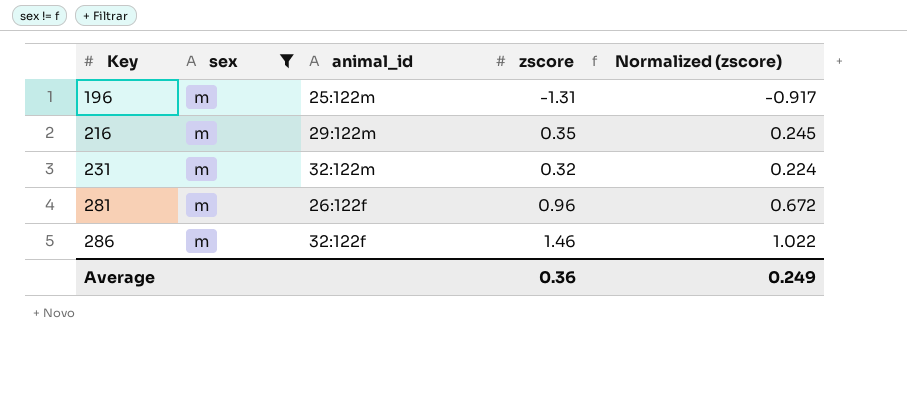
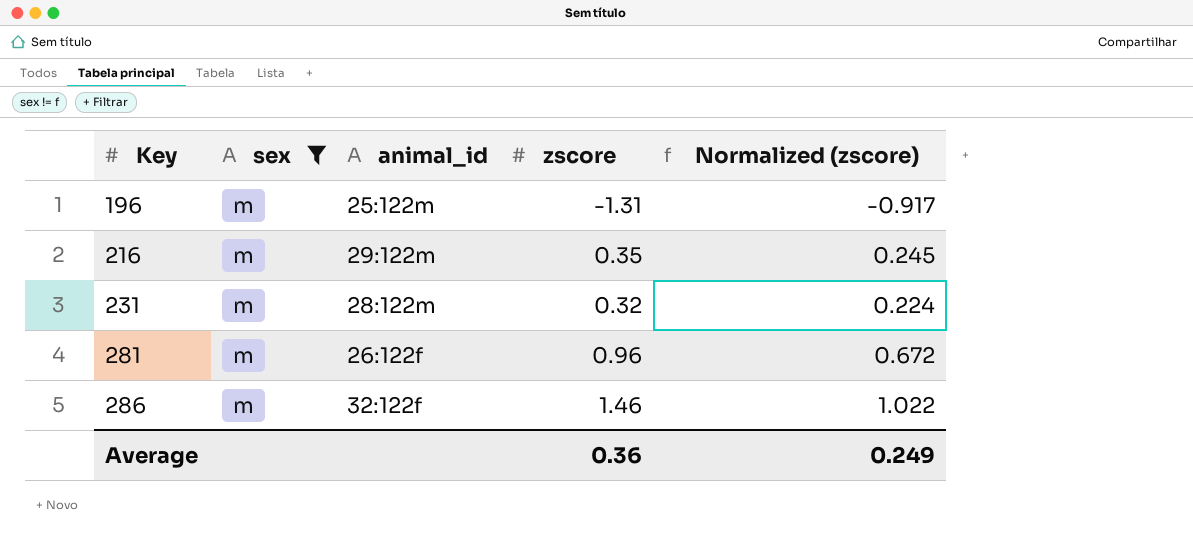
231 | animal_id: 32:122m -> 28:122m

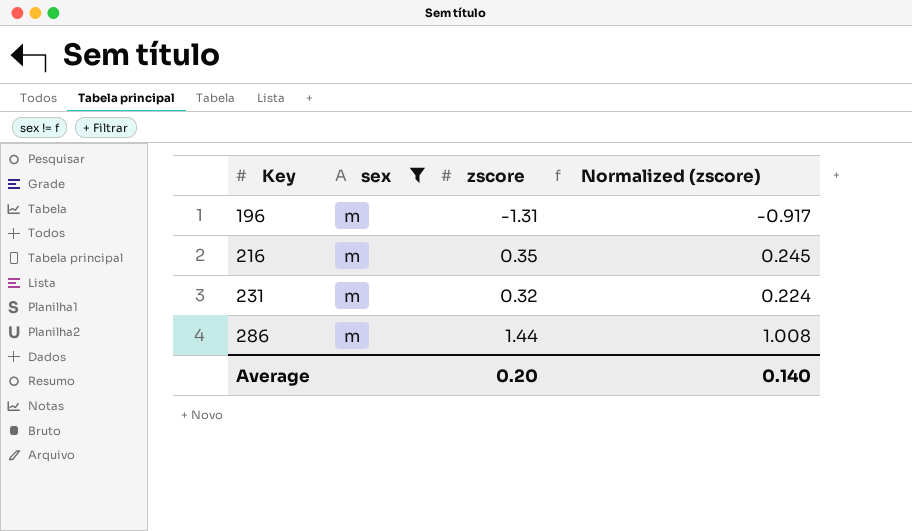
column animal_id | position: 3 -> none
row 281: m | 26:122f | 0.96 | 0.672 -> none
286 | zscore: 1.46 -> 1.44
286 | Normalized (zscore): 1.022 -> 1.008
Average | zscore: 0.36 -> 0.20
Average | Normalized (zscore): 0.249 -> 0.140

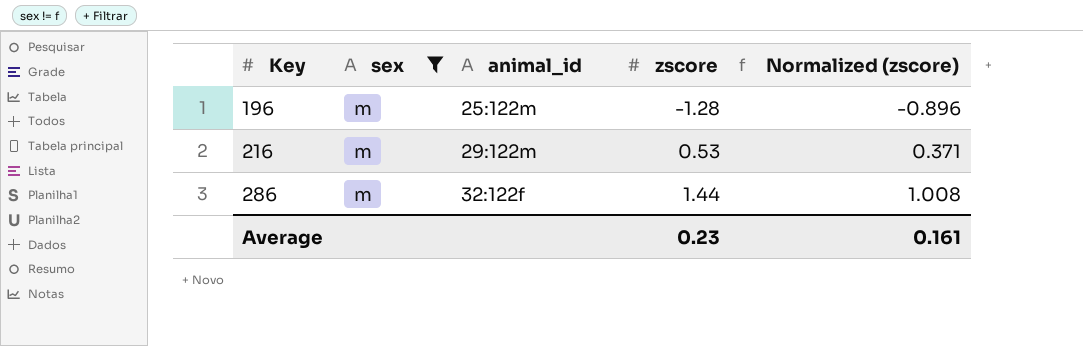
column animal_id | position: none -> 3
row 231: m | 0.32 | 0.224 -> none
196 | zscore: -1.31 -> -1.28
196 | Normalized (zscore): -0.917 -> -0.896
216 | zscore: 0.35 -> 0.53
216 | Normalized (zscore): 0.245 -> 0.371
Average | zscore: 0.20 -> 0.23
Average | Normalized (zscore): 0.140 -> 0.161

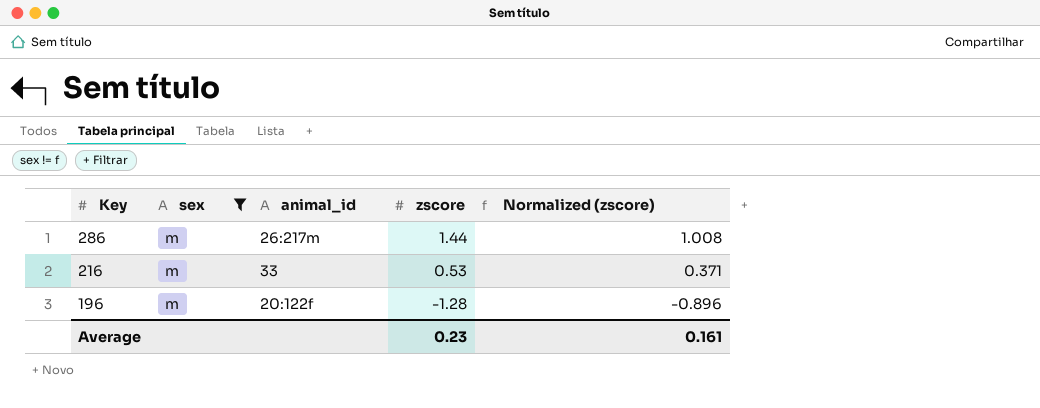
row order: Key ascending -> Key descending
286 | animal_id: 32:122f -> 26:217m
216 | animal_id: 29:122m -> 33
196 | animal_id: 25:122m -> 20:122f

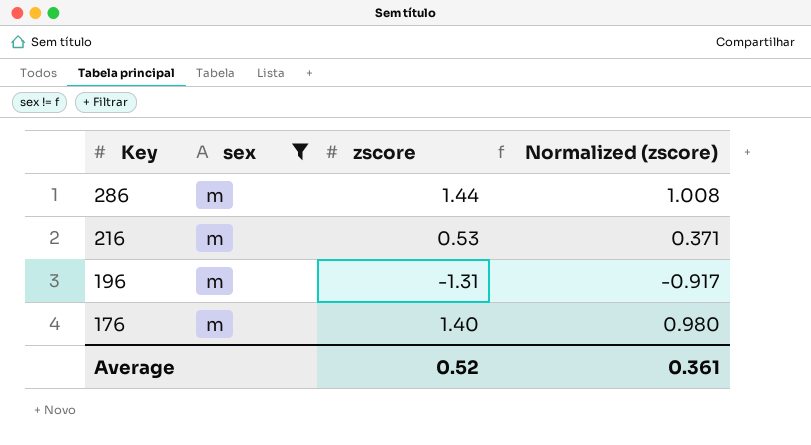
column animal_id | position: 3 -> none
196 | zscore: -1.28 -> -1.31
196 | Normalized (zscore): -0.896 -> -0.917
row 176: none -> m | 1.40 | 0.980
Average | zscore: 0.23 -> 0.52
Average | Normalized (zscore): 0.161 -> 0.361

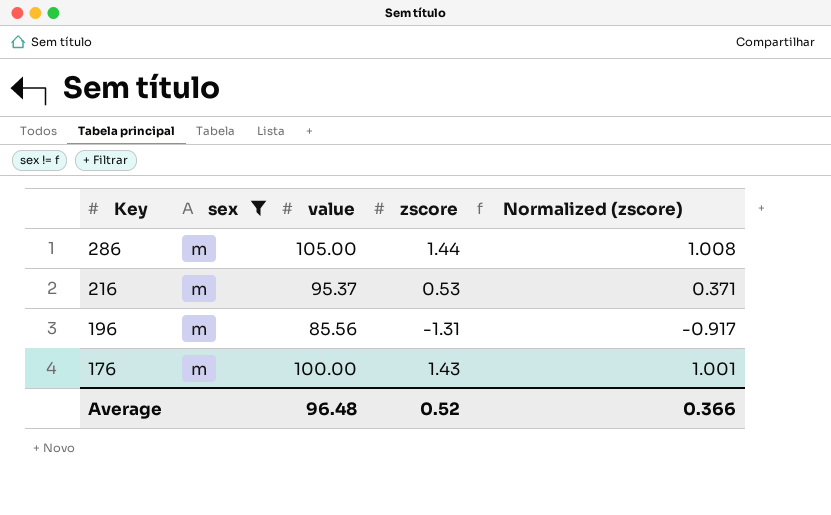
column value | position: none -> 3
176 | zscore: 1.40 -> 1.43
176 | Normalized (zscore): 0.980 -> 1.001
Average | Normalized (zscore): 0.361 -> 0.366

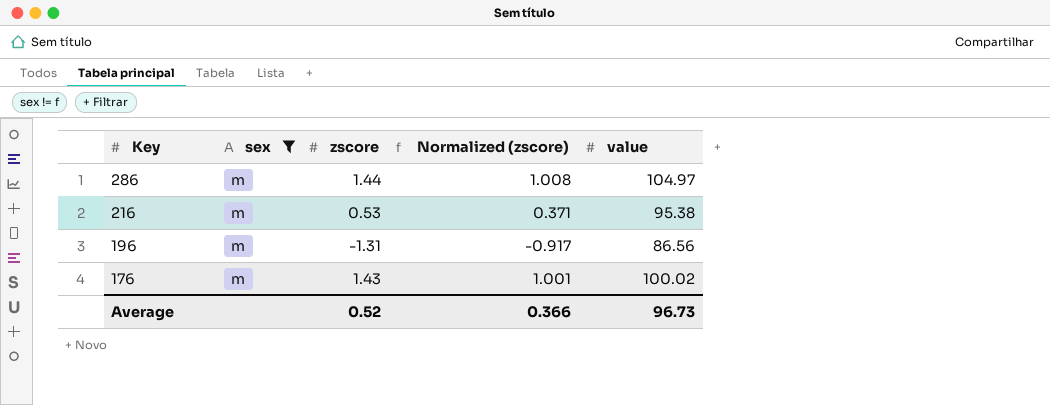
column value | position: 3 -> 5
286 | value: 105.00 -> 104.97
216 | value: 95.37 -> 95.38
196 | value: 85.56 -> 86.56
176 | value: 100.00 -> 100.02
Average | value: 96.48 -> 96.73

